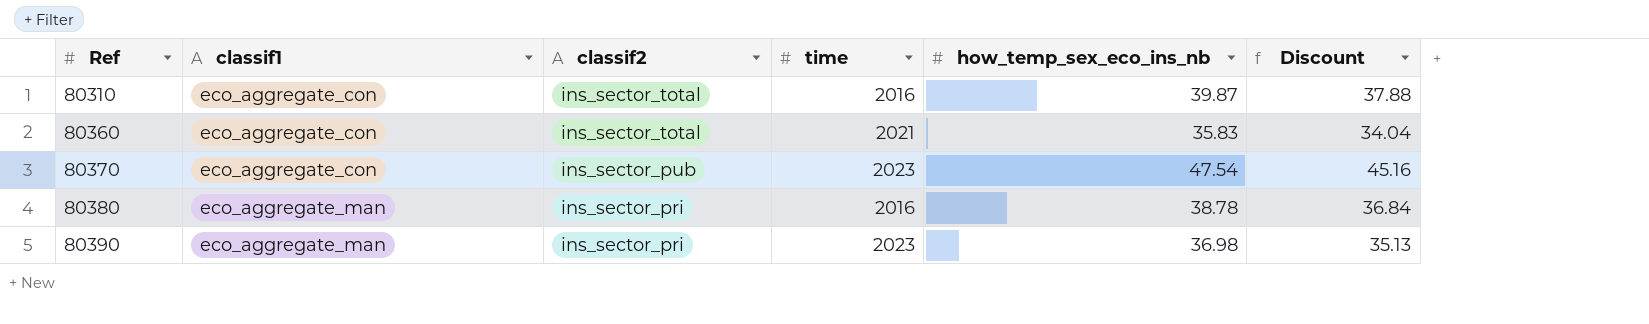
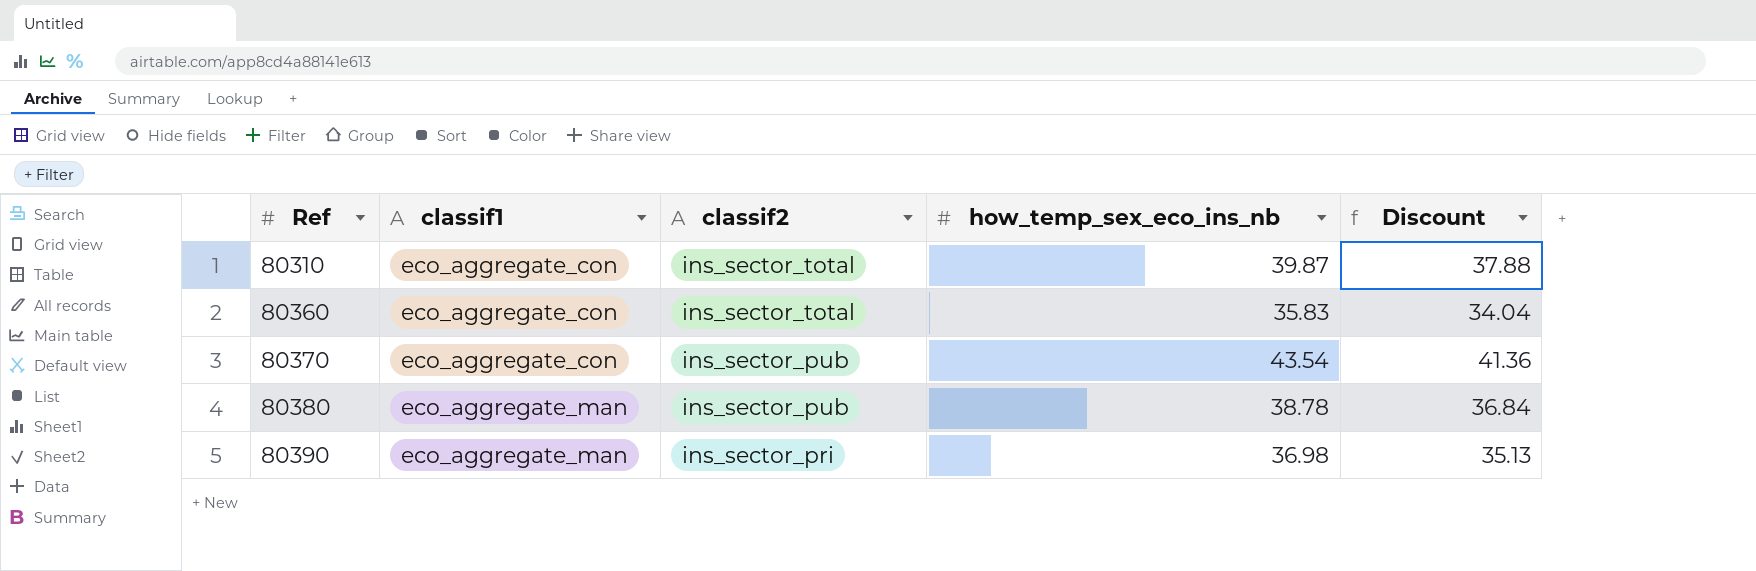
column time | position: 4 -> none
80370 | how_temp_sex_eco_ins_nb: 47.54 -> 43.54
80370 | Discount: 45.16 -> 41.36
80380 | classif2: ins_sector_pri -> ins_sector_pub

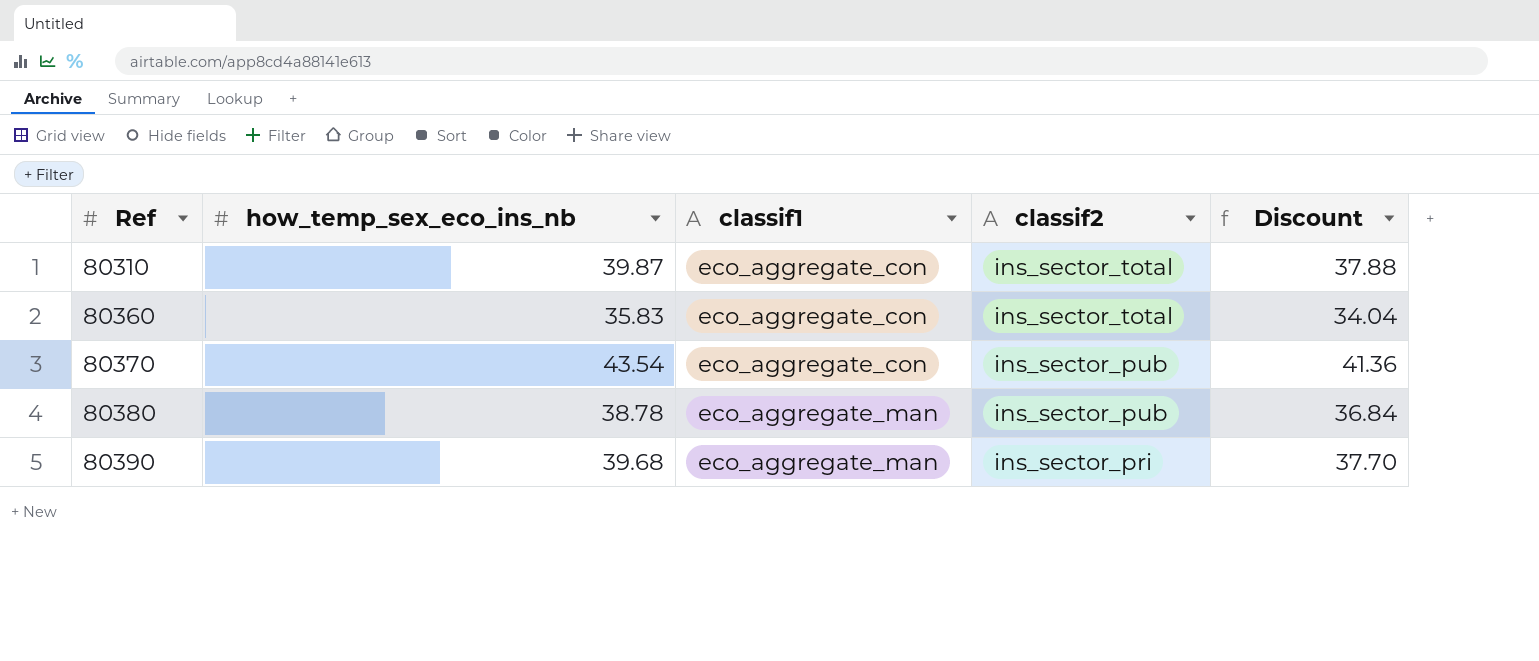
column how_temp_sex_eco_ins_nb | position: 4 -> 2
80390 | how_temp_sex_eco_ins_nb: 36.98 -> 39.68
80390 | Discount: 35.13 -> 37.70

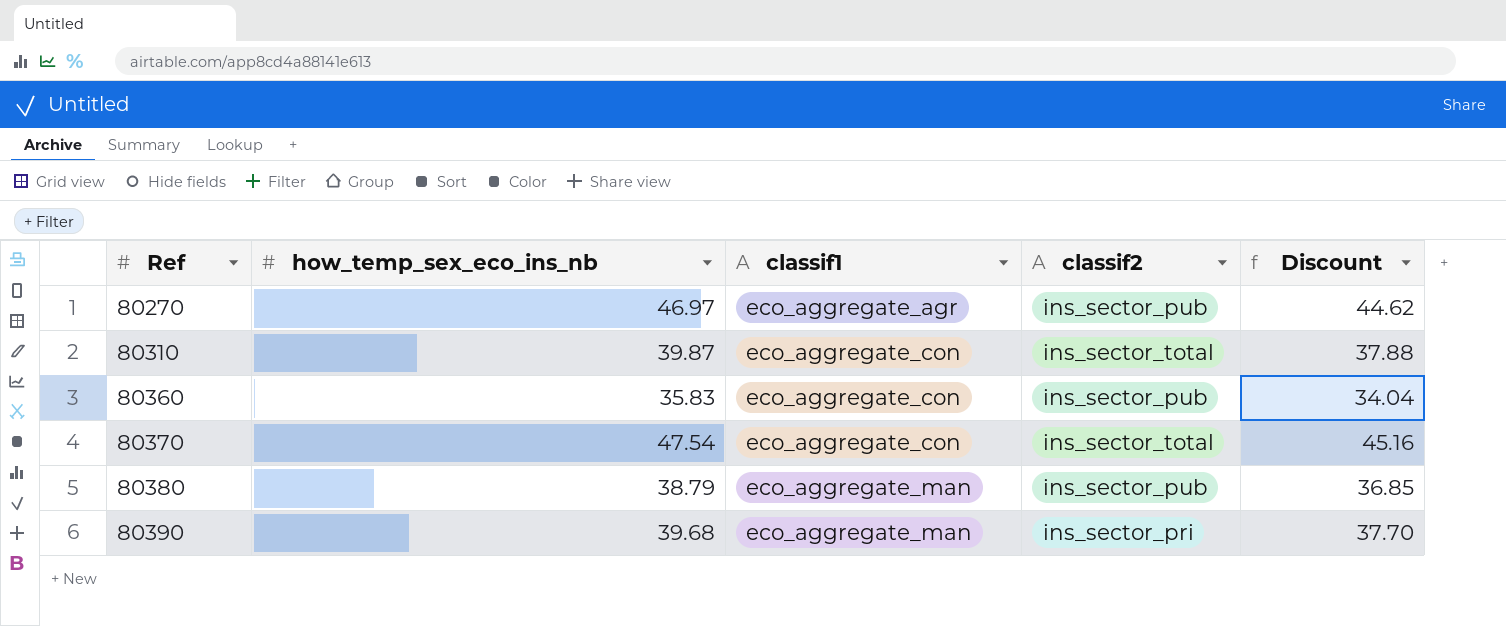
row 80270: none -> 46.97 | eco_aggregate_agr | ins_sector_pub | 44.62
80360 | classif2: ins_sector_total -> ins_sector_pub
80370 | how_temp_sex_eco_ins_nb: 43.54 -> 47.54
80370 | classif2: ins_sector_pub -> ins_sector_total
80370 | Discount: 41.36 -> 45.16
80380 | how_temp_sex_eco_ins_nb: 38.78 -> 38.79
80380 | Discount: 36.84 -> 36.85

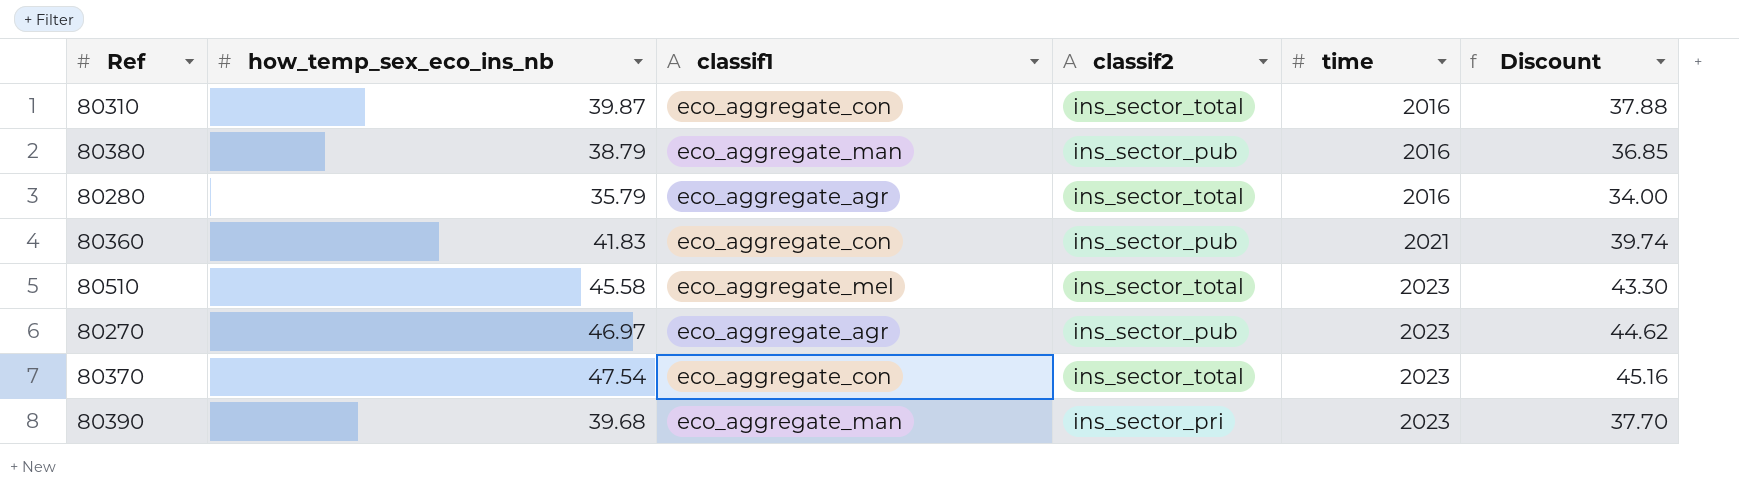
row order: Ref ascending -> time ascending
column time | position: none -> 5
row 80280: none -> 35.79 | eco_aggregate_agr | ins_sector_total | 2016 | 34.00
80360 | how_temp_sex_eco_ins_nb: 35.83 -> 41.83
80360 | Discount: 34.04 -> 39.74
row 80510: none -> 45.58 | eco_aggregate_mel | ins_sector_total | 2023 | 43.30

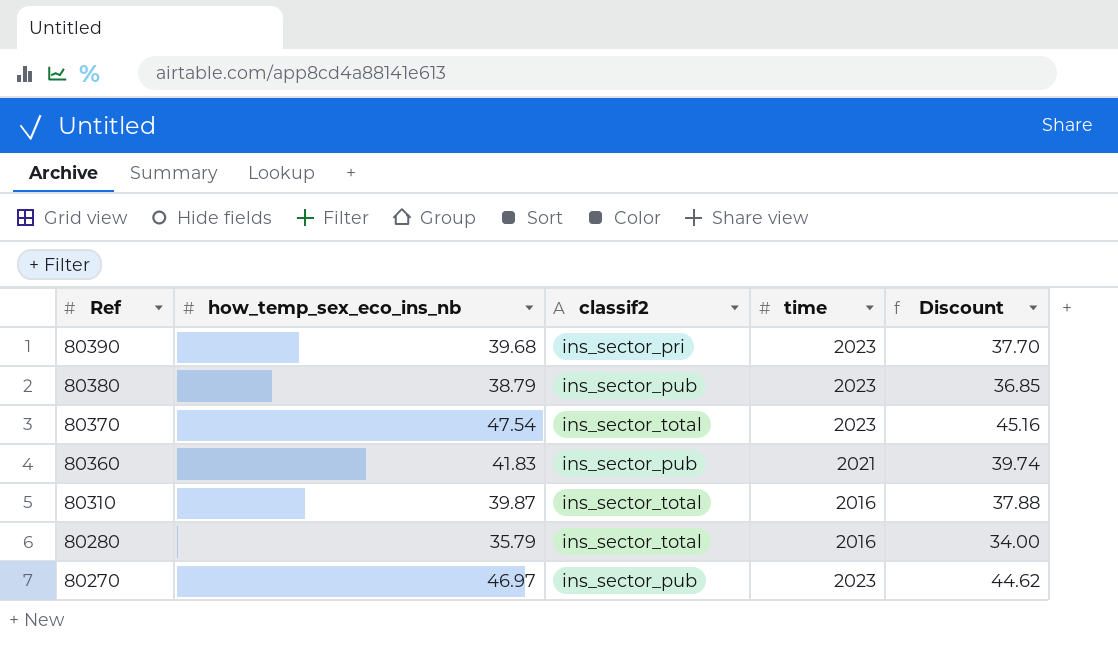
row order: time ascending -> Ref descending
column classif1 | position: 3 -> none
row 80510: 45.58 | eco_aggregate_mel | ins_sector_total | 2023 | 43.30 -> none
80380 | time: 2016 -> 2023

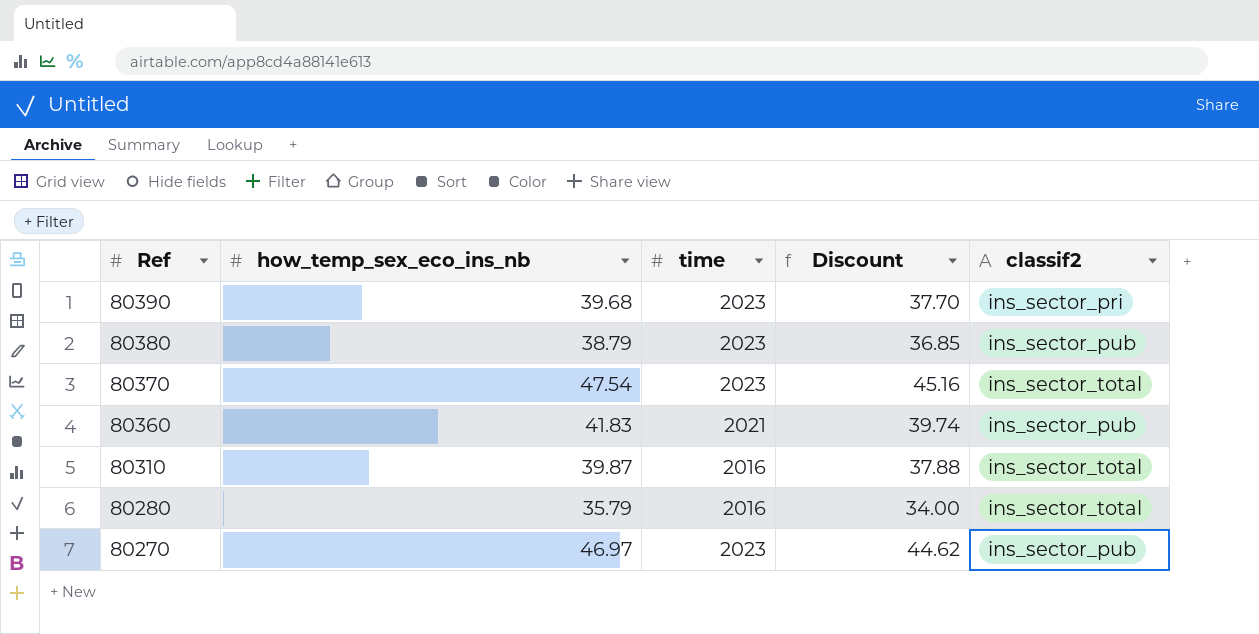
column classif2 | position: 3 -> 5

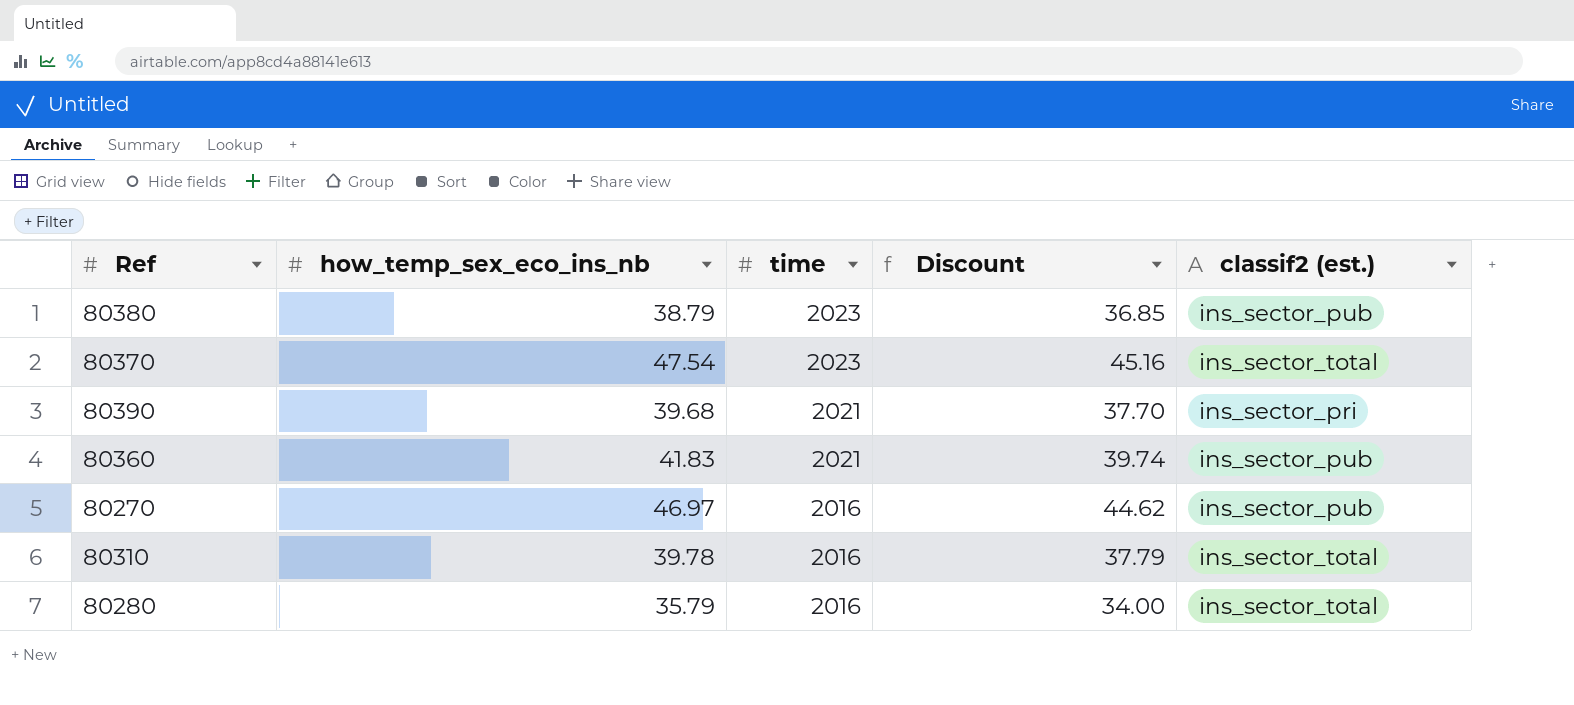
row order: Ref descending -> time descending
column name: classif2 -> classif2 (est.)
80390 | time: 2023 -> 2021
80270 | time: 2023 -> 2016
80310 | how_temp_sex_eco_ins_nb: 39.87 -> 39.78
80310 | Discount: 37.88 -> 37.79

